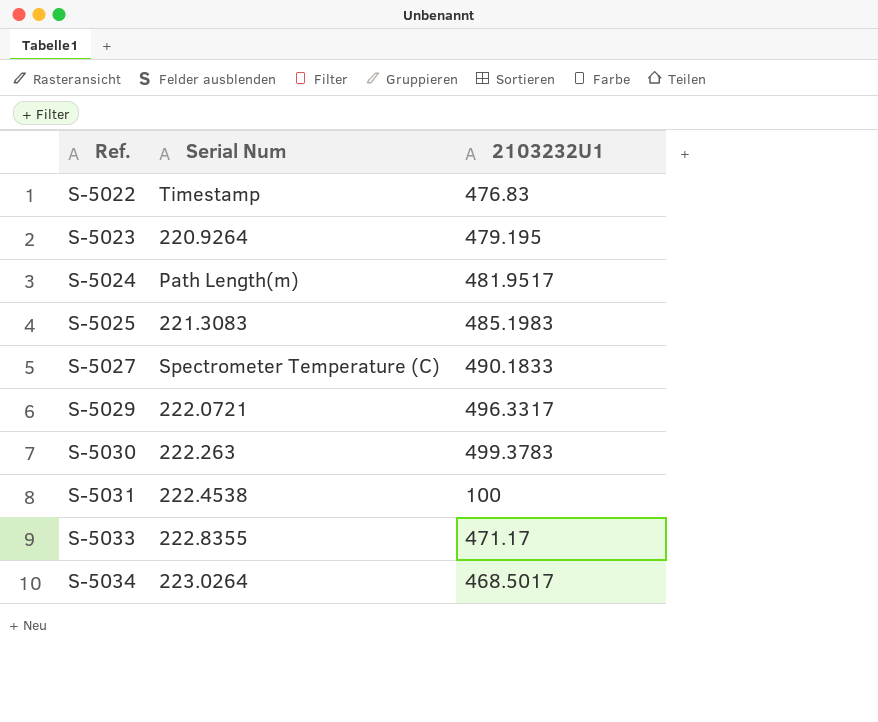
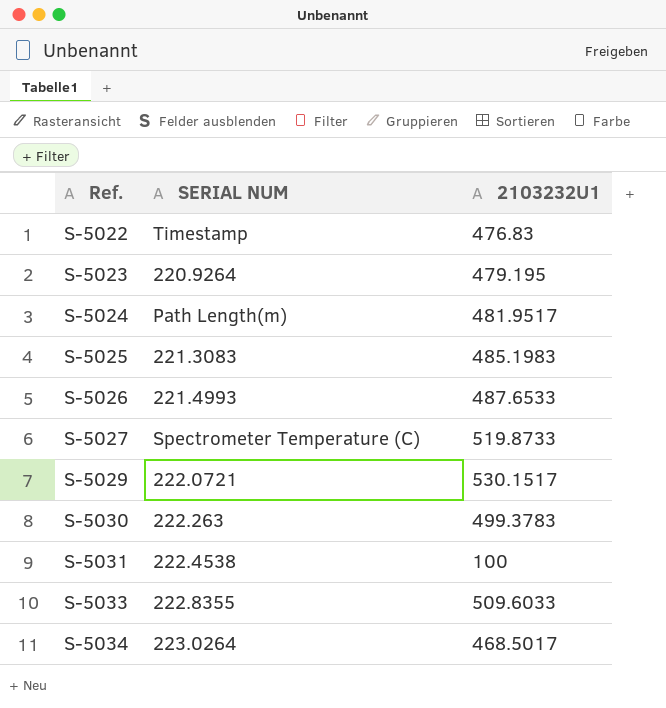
column name: Serial Num -> SERIAL NUM
row S-5026: none -> 221.4993 | 487.6533
S-5027 | 2103232U1: 490.1833 -> 519.8733
S-5029 | 2103232U1: 496.3317 -> 530.1517
S-5033 | 2103232U1: 471.17 -> 509.6033

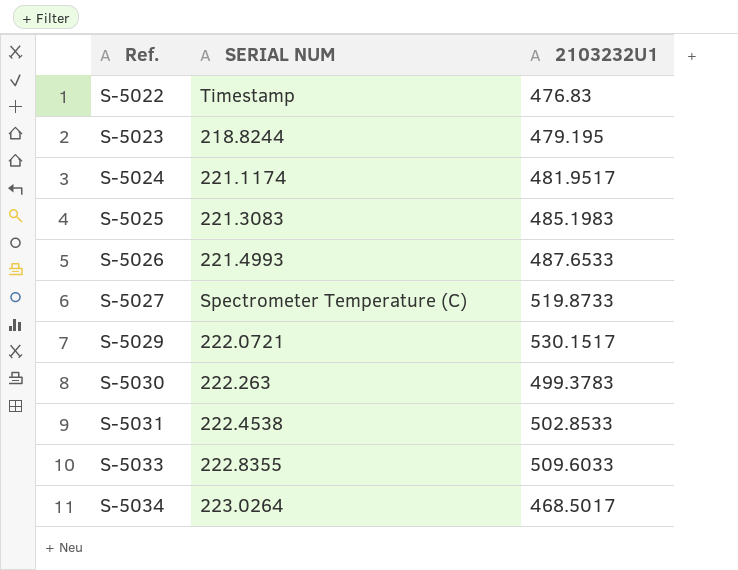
S-5023 | SERIAL NUM: 220.9264 -> 218.8244
S-5024 | SERIAL NUM: Path Length(m) -> 221.1174
S-5031 | 2103232U1: 100 -> 502.8533

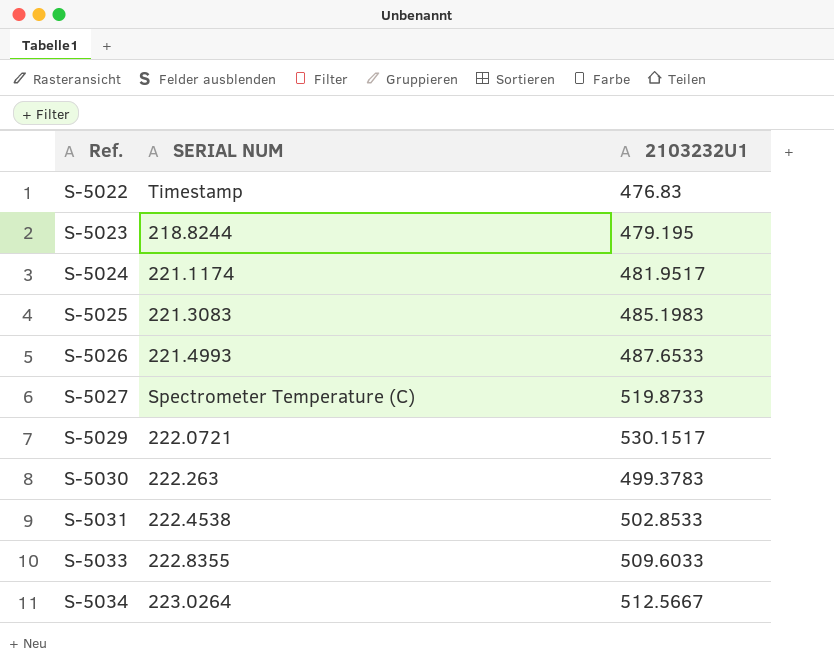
S-5034 | 2103232U1: 468.5017 -> 512.5667

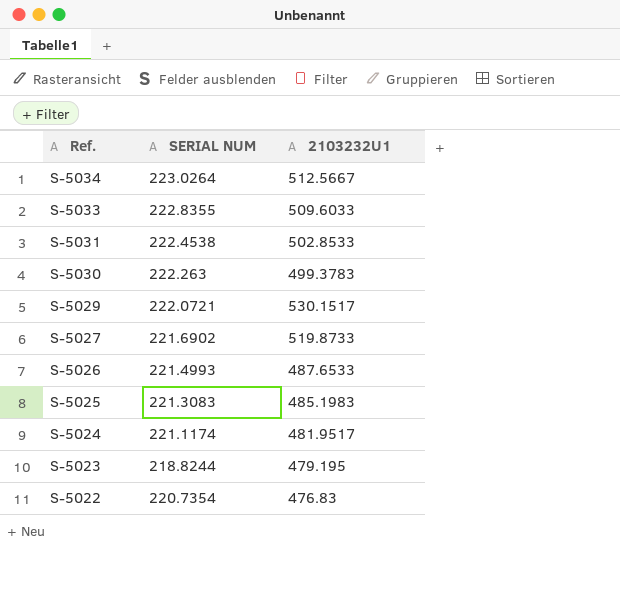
row order: Ref. ascending -> Ref. descending
S-5027 | SERIAL NUM: Spectrometer Temperature (C) -> 221.6902
S-5022 | SERIAL NUM: Timestamp -> 220.7354

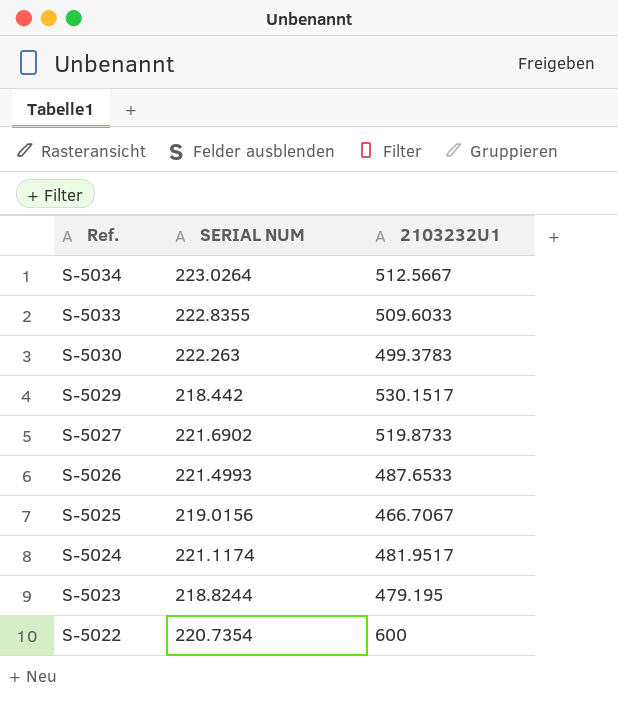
row S-5031: 222.4538 | 502.8533 -> none
S-5029 | SERIAL NUM: 222.0721 -> 218.442
S-5025 | SERIAL NUM: 221.3083 -> 219.0156
S-5025 | 2103232U1: 485.1983 -> 466.7067
S-5022 | 2103232U1: 476.83 -> 600

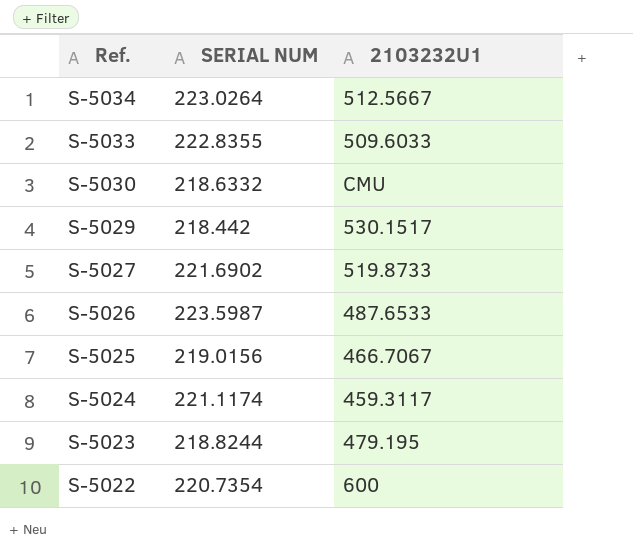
S-5030 | SERIAL NUM: 222.263 -> 218.6332
S-5030 | 2103232U1: 499.3783 -> CMU
S-5026 | SERIAL NUM: 221.4993 -> 223.5987
S-5024 | 2103232U1: 481.9517 -> 459.3117

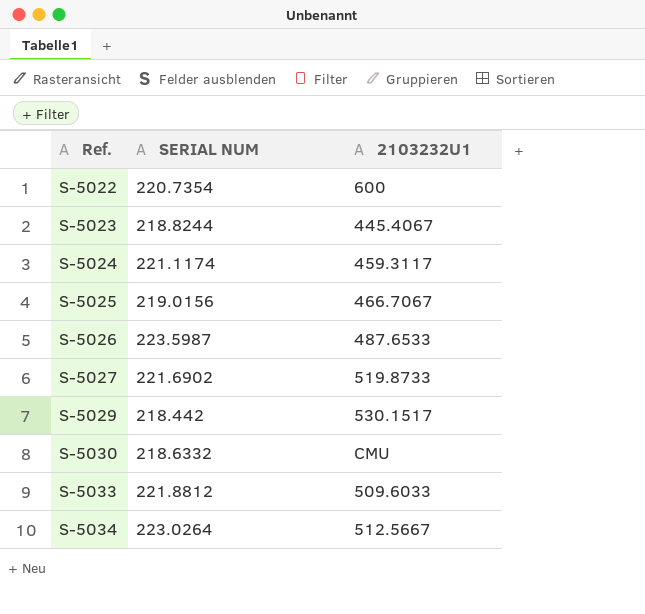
row order: Ref. descending -> Ref. ascending
S-5023 | 2103232U1: 479.195 -> 445.4067
S-5033 | SERIAL NUM: 222.8355 -> 221.8812

